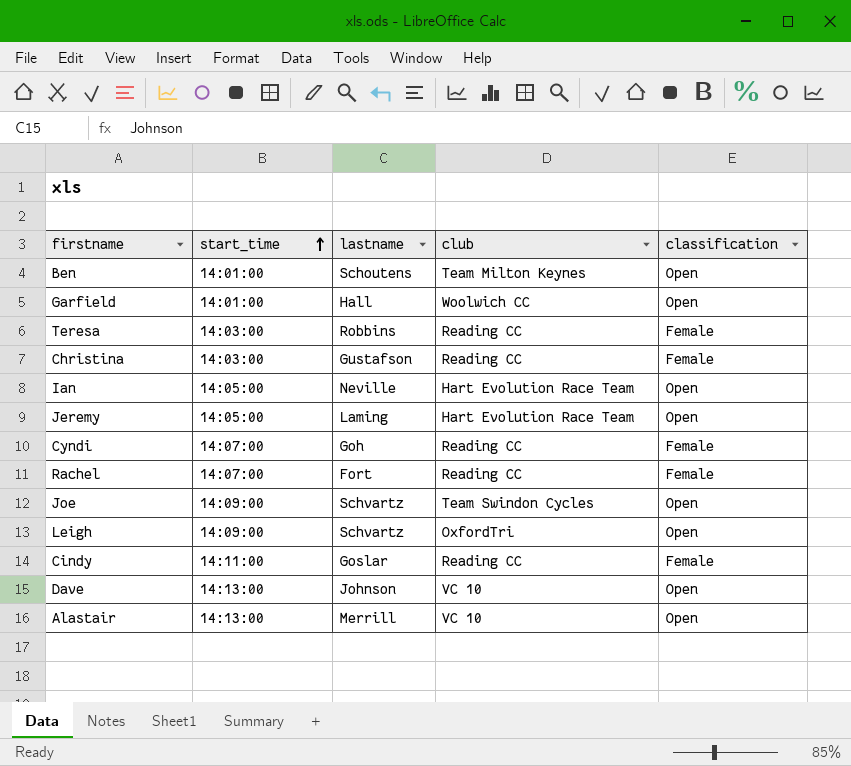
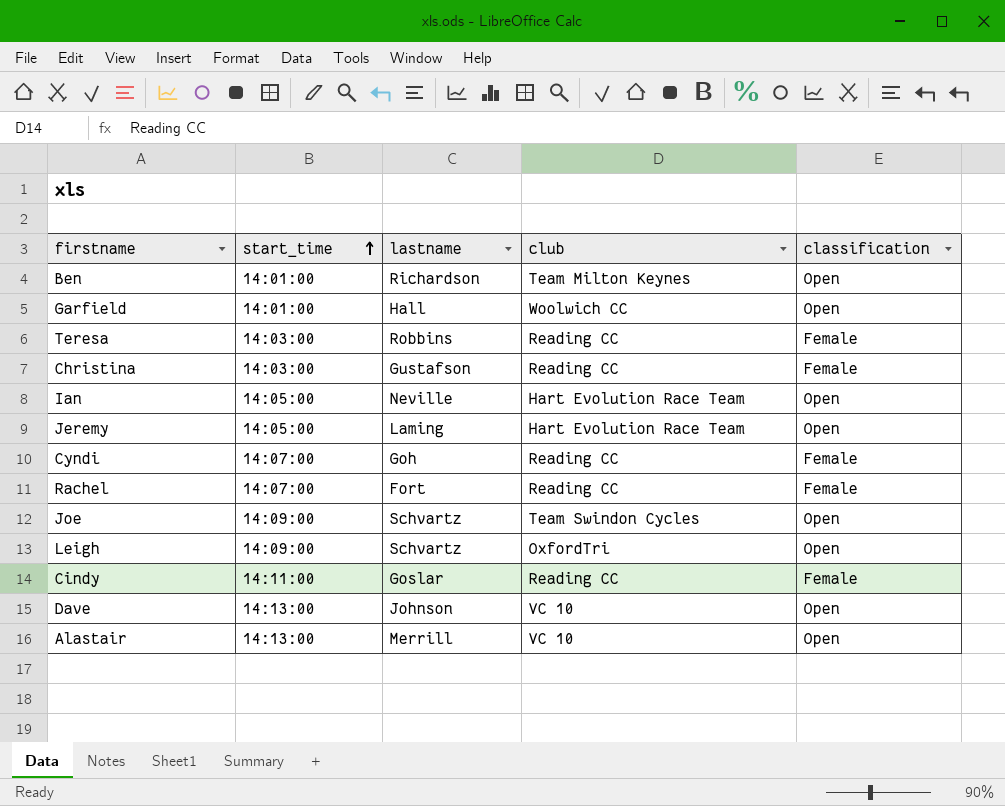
Ben | lastname: Schoutens -> Richardson

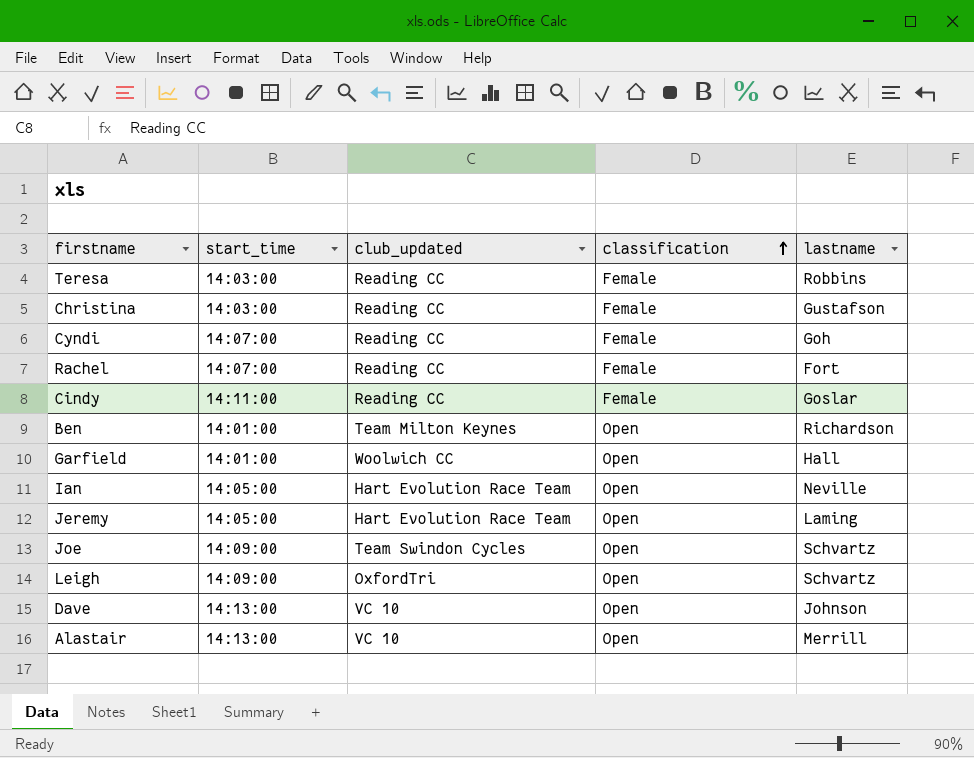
row order: start_time ascending -> classification ascending
column name: club -> club_updated
column lastname | position: 3 -> 5

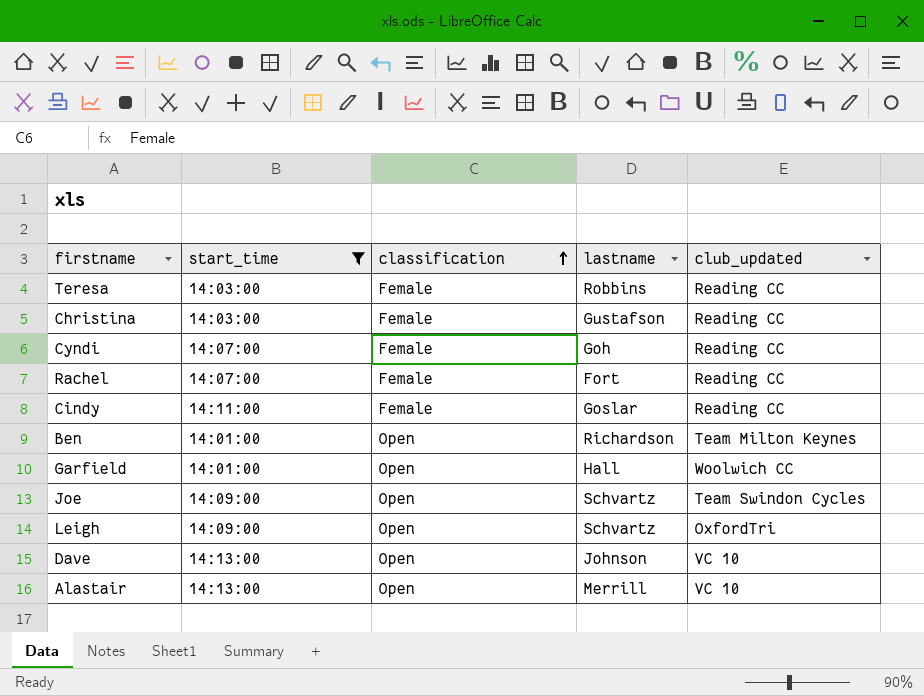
filter: none -> start_time != 14:05:00
column club_updated | position: 3 -> 5

